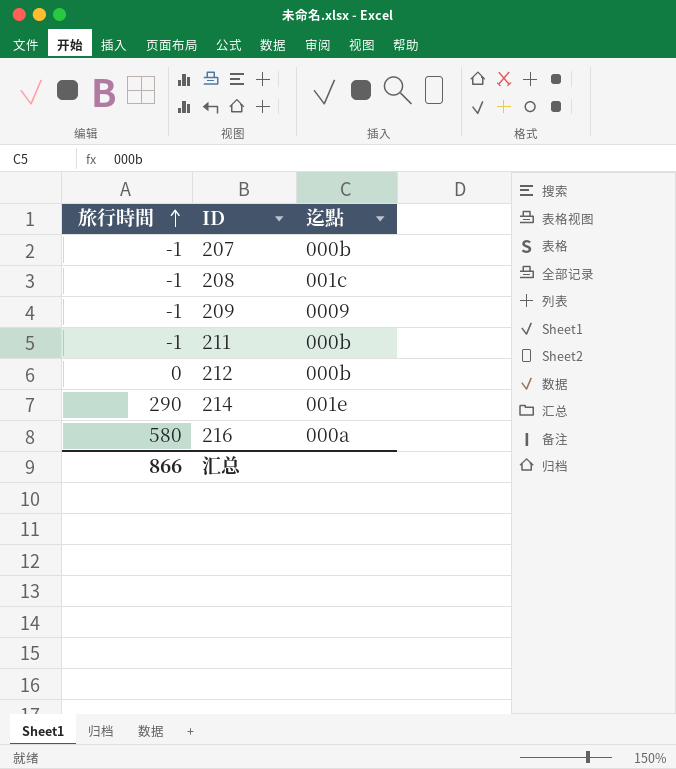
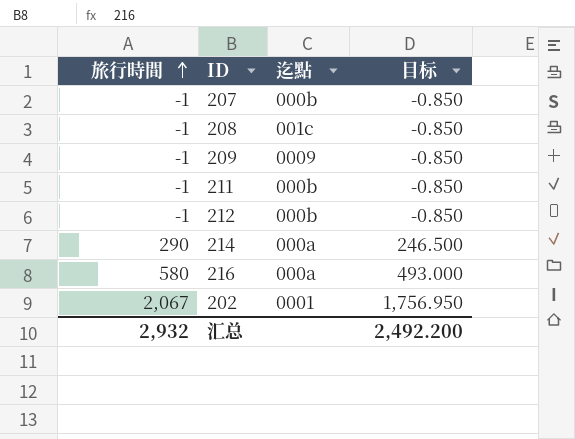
column 目标 | formula: none -> [旅行時間] * 0.85
212 | 旅行時間: 0 -> -1
214 | 迄點: 001e -> 000a
row 202: none -> 2,067 | 0001 | 1,756.950
汇总 | 旅行時間: 866 -> 2,932

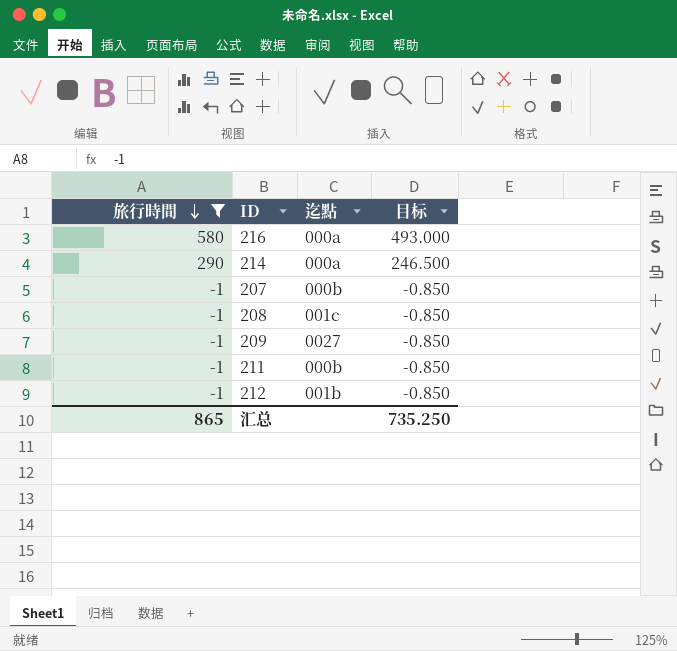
filter: none -> 旅行時間 != 2,067
row order: 旅行時間 ascending -> 旅行時間 descending
209 | 迄點: 0009 -> 0027
212 | 迄點: 000b -> 001b
汇总 | 旅行時間: 2,932 -> 865
汇总 | 目标: 2,492.200 -> 735.250

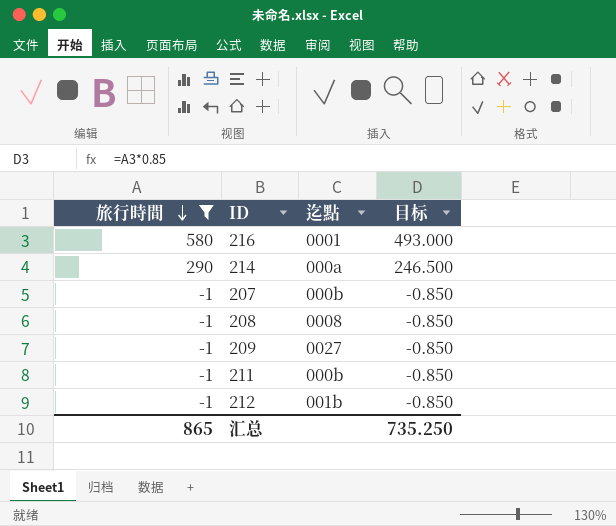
216 | 迄點: 000a -> 0001
208 | 迄點: 001c -> 0008

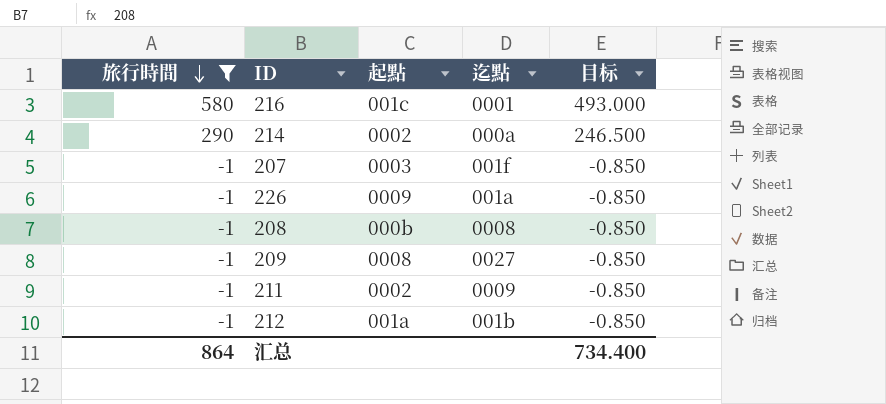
column 起點 | position: none -> 3
207 | 迄點: 000b -> 001f
row 226: none -> -1 | 0009 | 001a | -0.850
211 | 迄點: 000b -> 0009
汇总 | 旅行時間: 865 -> 864
汇总 | 目标: 735.250 -> 734.400

